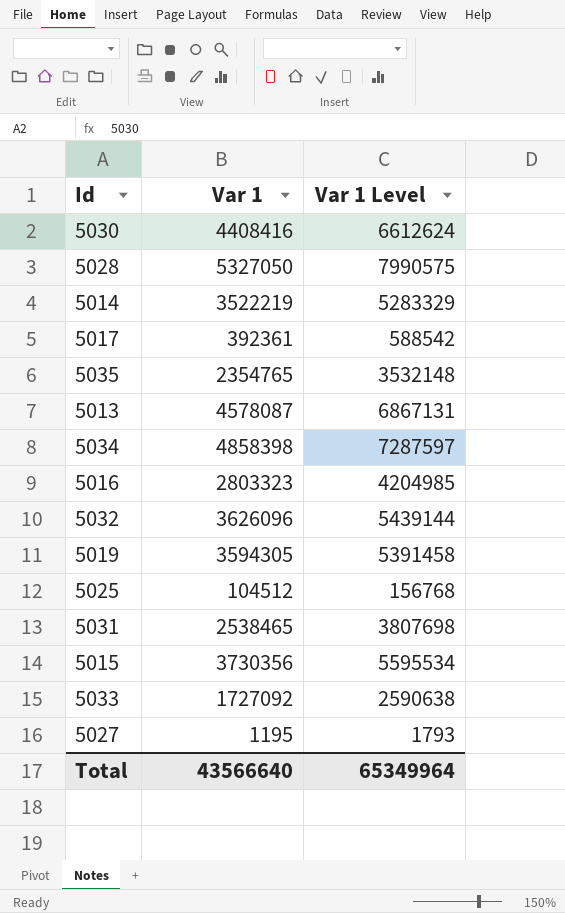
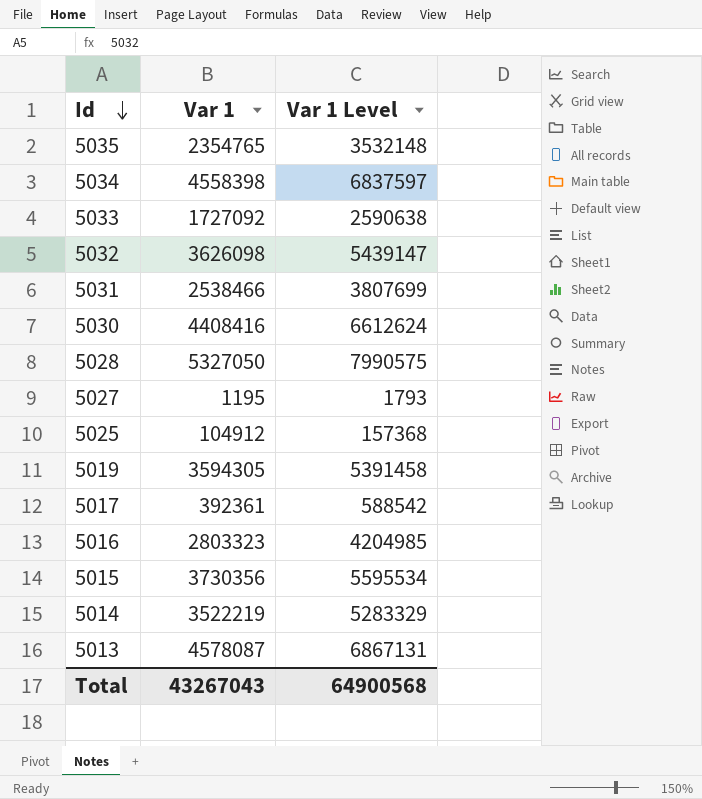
row order: none -> Id descending
5034 | Var 1: 4858398 -> 4558398
5034 | Var 1 Level: 7287597 -> 6837597
5032 | Var 1: 3626096 -> 3626098
5032 | Var 1 Level: 5439144 -> 5439147
5031 | Var 1: 2538465 -> 2538466
5031 | Var 1 Level: 3807698 -> 3807699
5025 | Var 1: 104512 -> 104912
5025 | Var 1 Level: 156768 -> 157368
Total | Var 1: 43566640 -> 43267043
Total | Var 1 Level: 65349964 -> 64900568

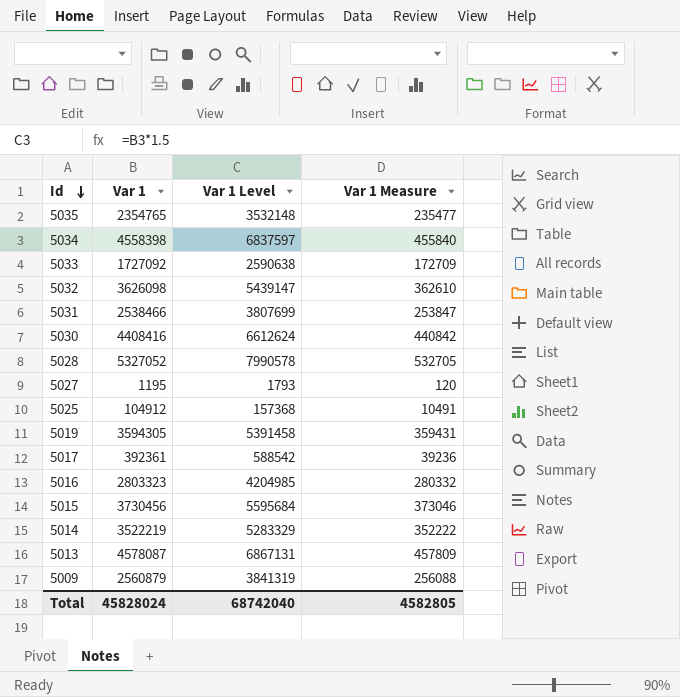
column Var 1 Measure | formula: none -> [Var 1] * 0.1
5028 | Var 1: 5327050 -> 5327052
5028 | Var 1 Level: 7990575 -> 7990578
5015 | Var 1: 3730356 -> 3730456
5015 | Var 1 Level: 5595534 -> 5595684
row 5009: none -> 2560879 | 3841319 | 256088
Total | Var 1: 43267043 -> 45828024
Total | Var 1 Level: 64900568 -> 68742040

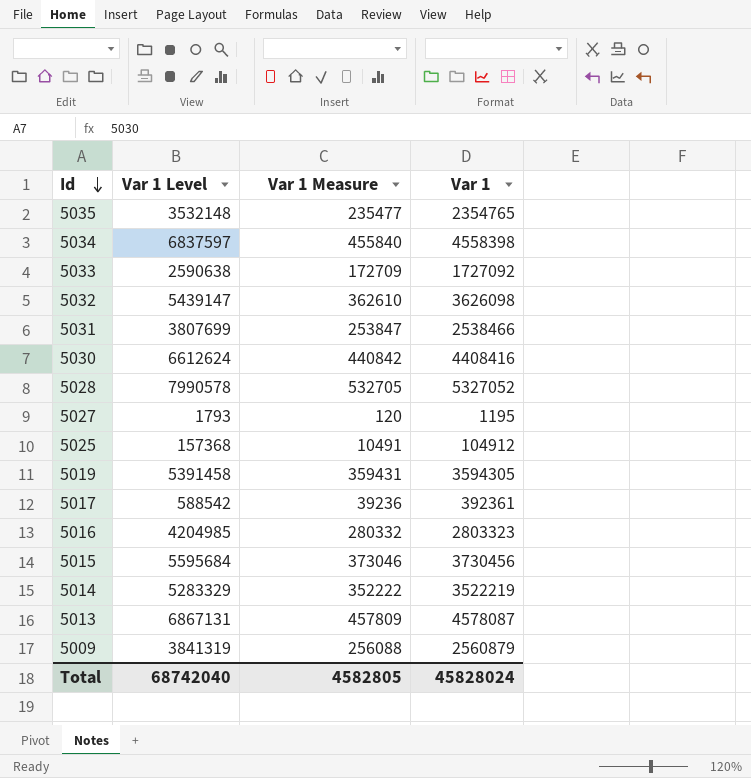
column Var 1 | position: 2 -> 4

